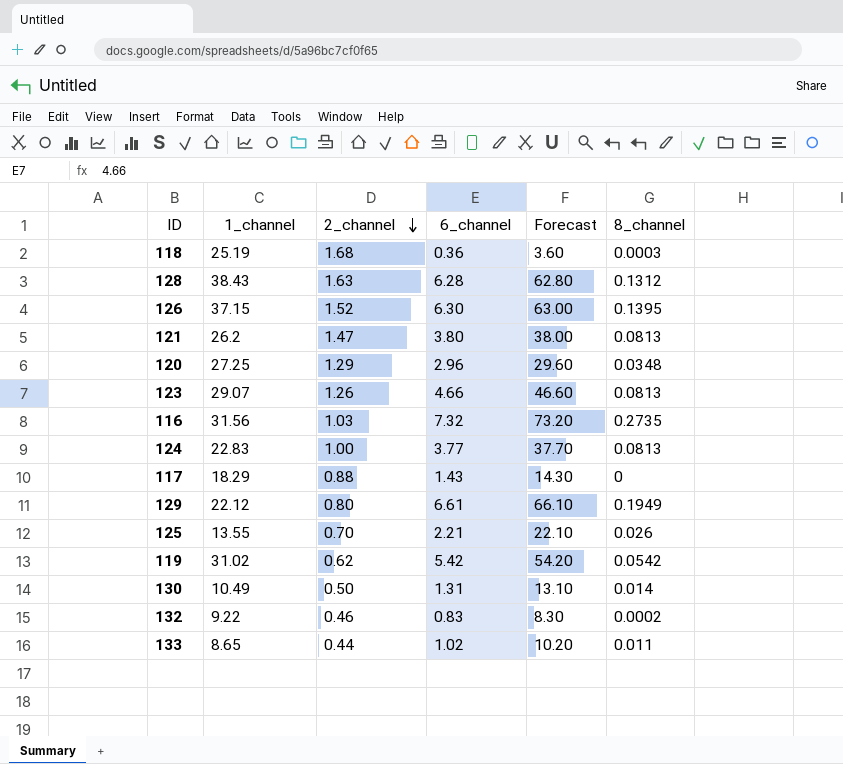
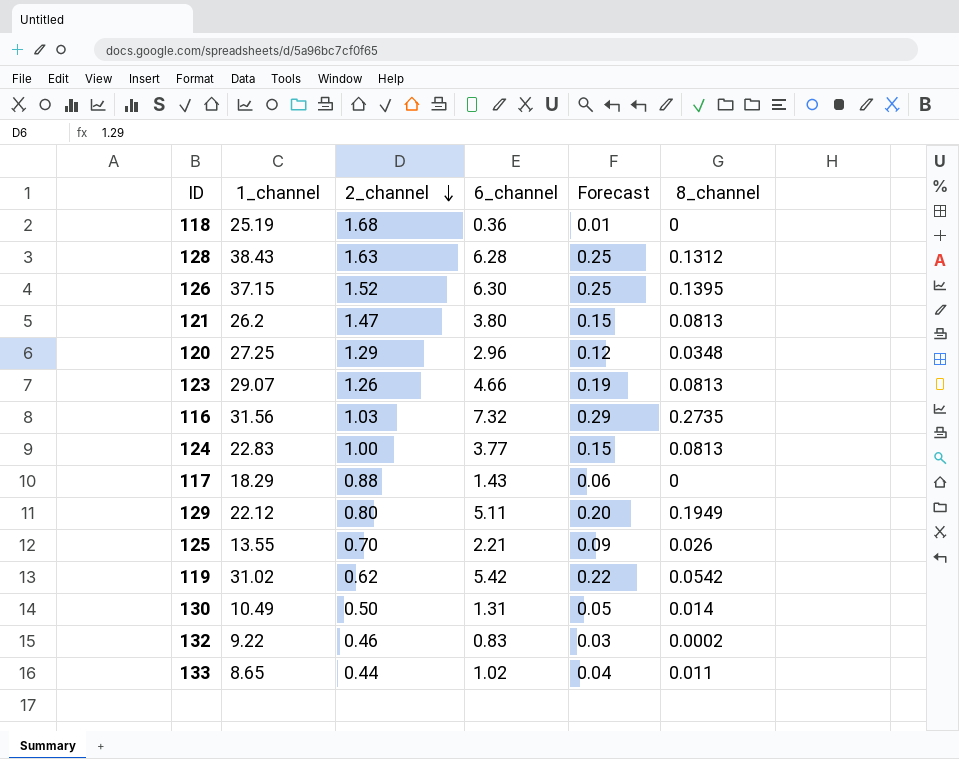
column Forecast | formula: [6_channel] * 10 -> [6_channel] * 0.04
118 | 8_channel: 0.0003 -> 0
129 | 6_channel: 6.61 -> 5.11

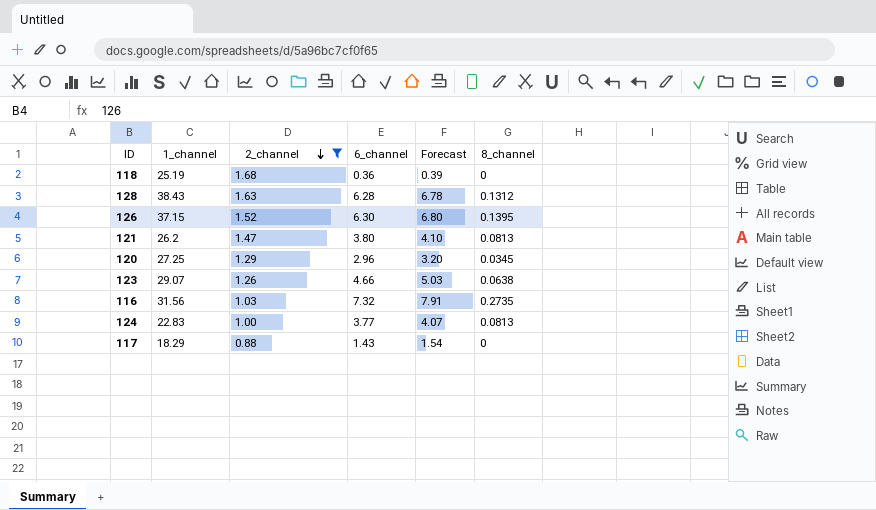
filter: none -> 2_channel >= 0.88
column Forecast | formula: [6_channel] * 0.04 -> [6_channel] * 1.08
120 | 8_channel: 0.0348 -> 0.0345
123 | 8_channel: 0.0813 -> 0.0638

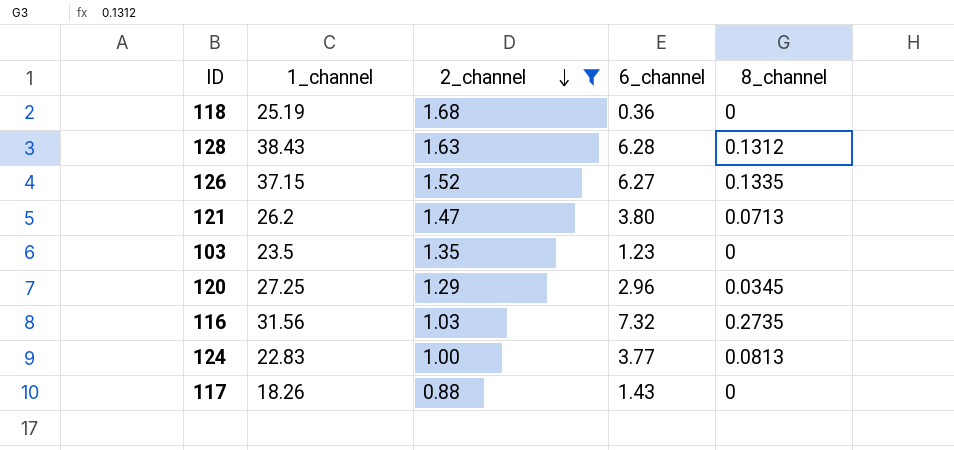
column Forecast | formula: [6_channel] * 1.08 -> none
row 123: 29.07 | 1.26 | 4.66 | 5.03 | 0.0638 -> none
126 | 6_channel: 6.30 -> 6.27
126 | 8_channel: 0.1395 -> 0.1335
121 | 8_channel: 0.0813 -> 0.0713
row 103: none -> 23.5 | 1.35 | 1.23 | 0
117 | 1_channel: 18.29 -> 18.26

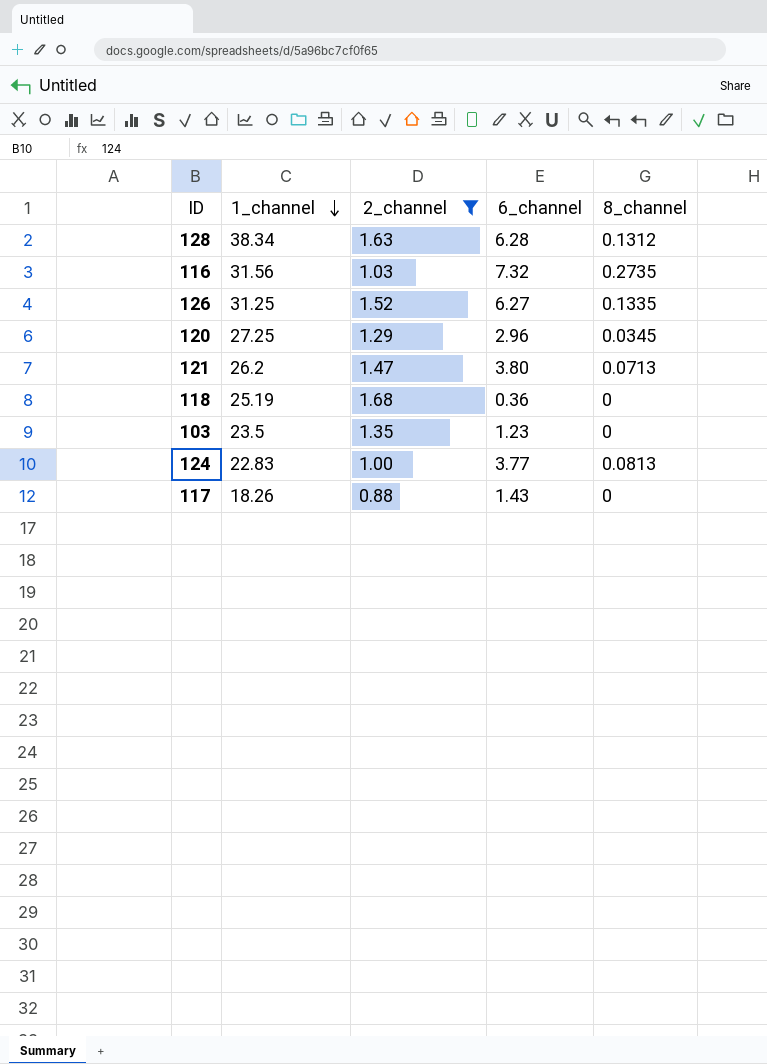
row order: 2_channel descending -> 1_channel descending
128 | 1_channel: 38.43 -> 38.34
126 | 1_channel: 37.15 -> 31.25

